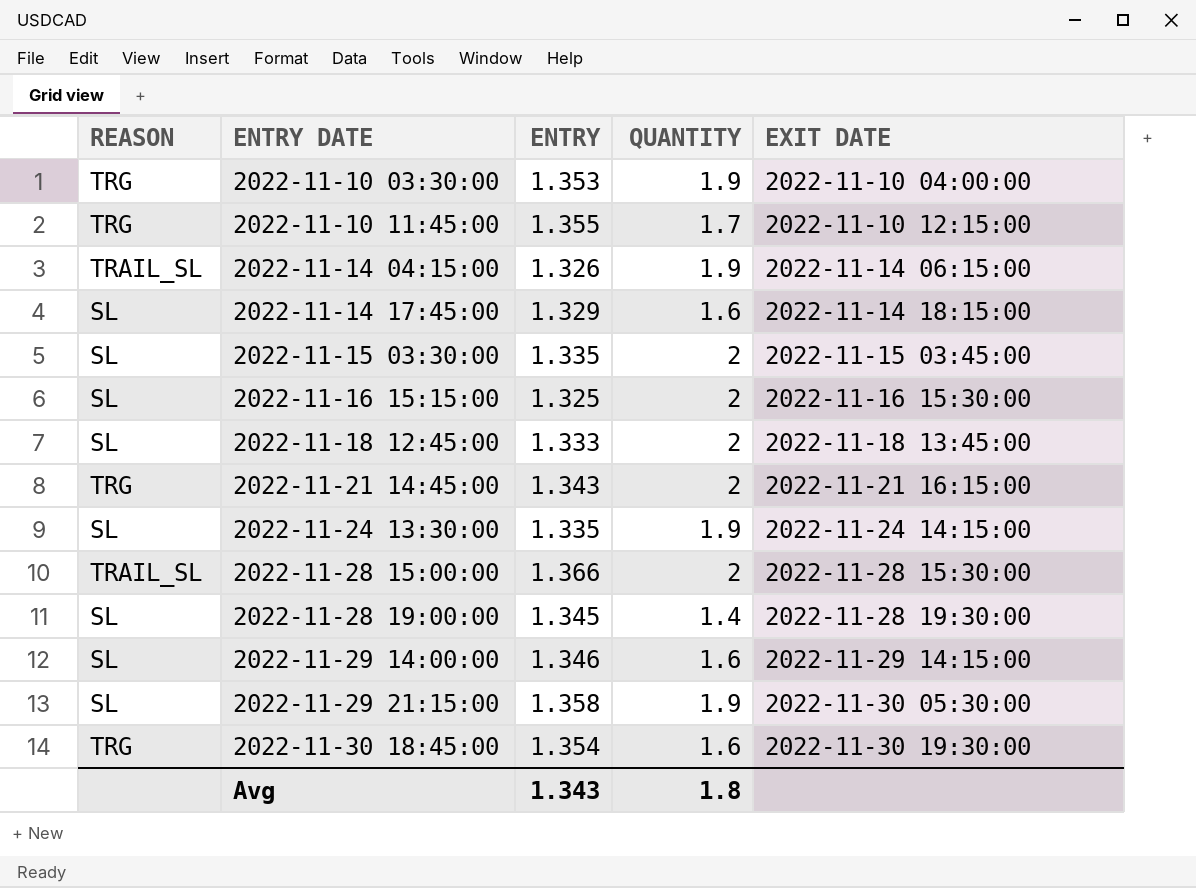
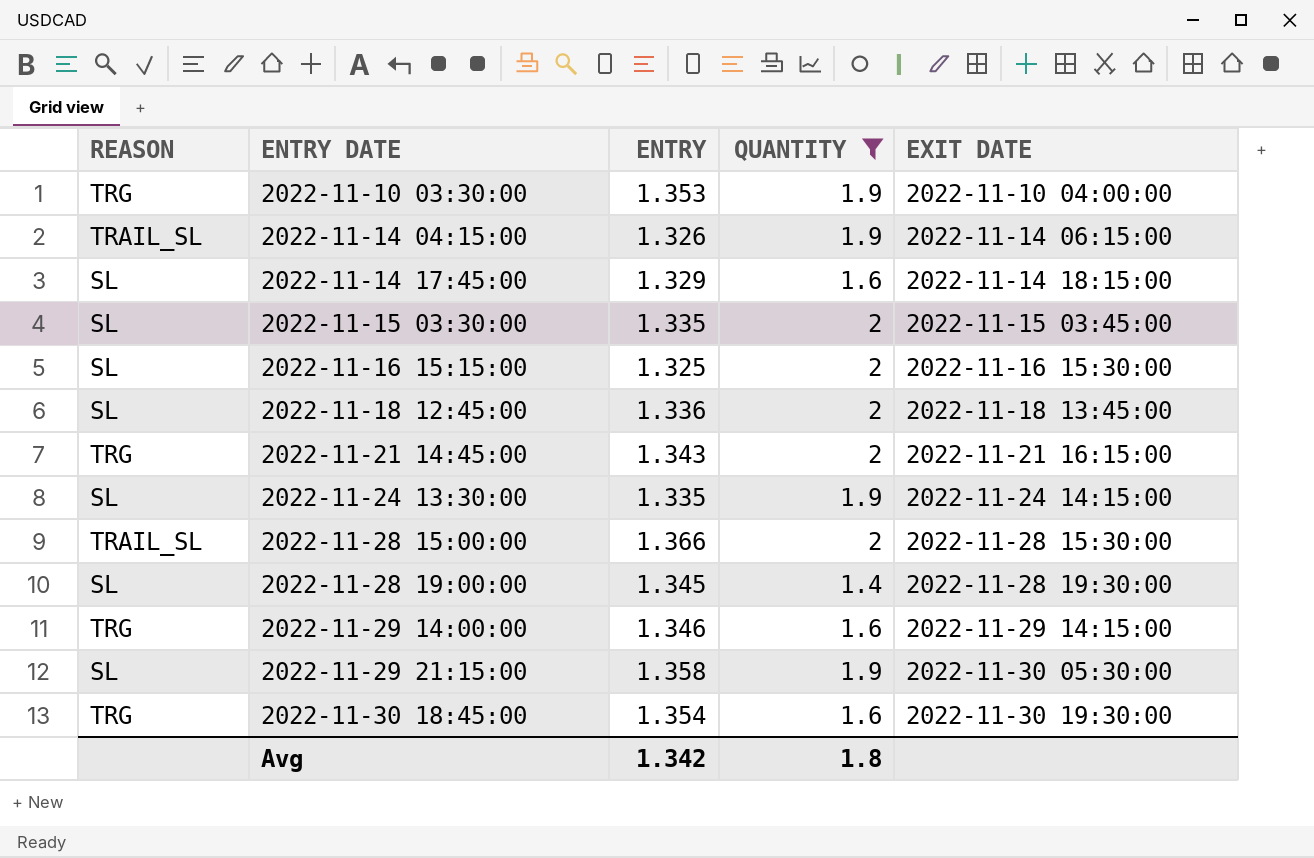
filter: none -> QUANTITY != 1.7
2022-11-18 12:45:00 | ENTRY: 1.333 -> 1.336
2022-11-29 14:00:00 | REASON: SL -> TRG
Avg | ENTRY: 1.343 -> 1.342

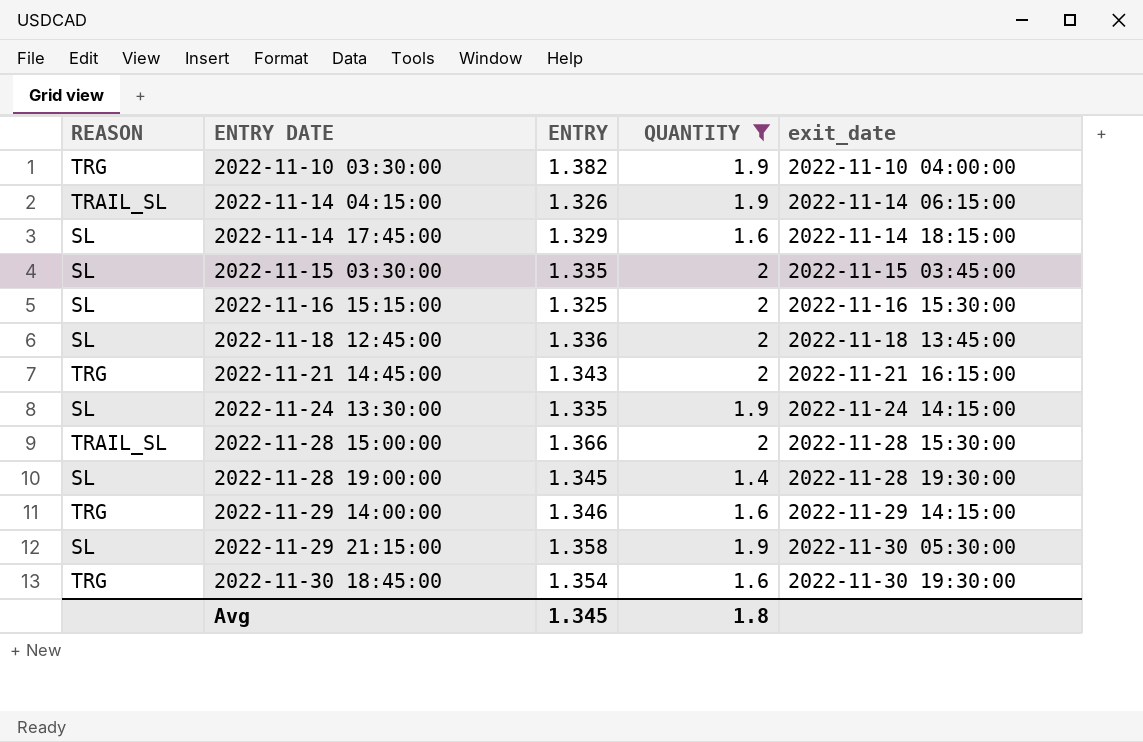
column name: EXIT DATE -> exit_date
2022-11-10 03:30:00 | ENTRY: 1.353 -> 1.382
Avg | ENTRY: 1.342 -> 1.345

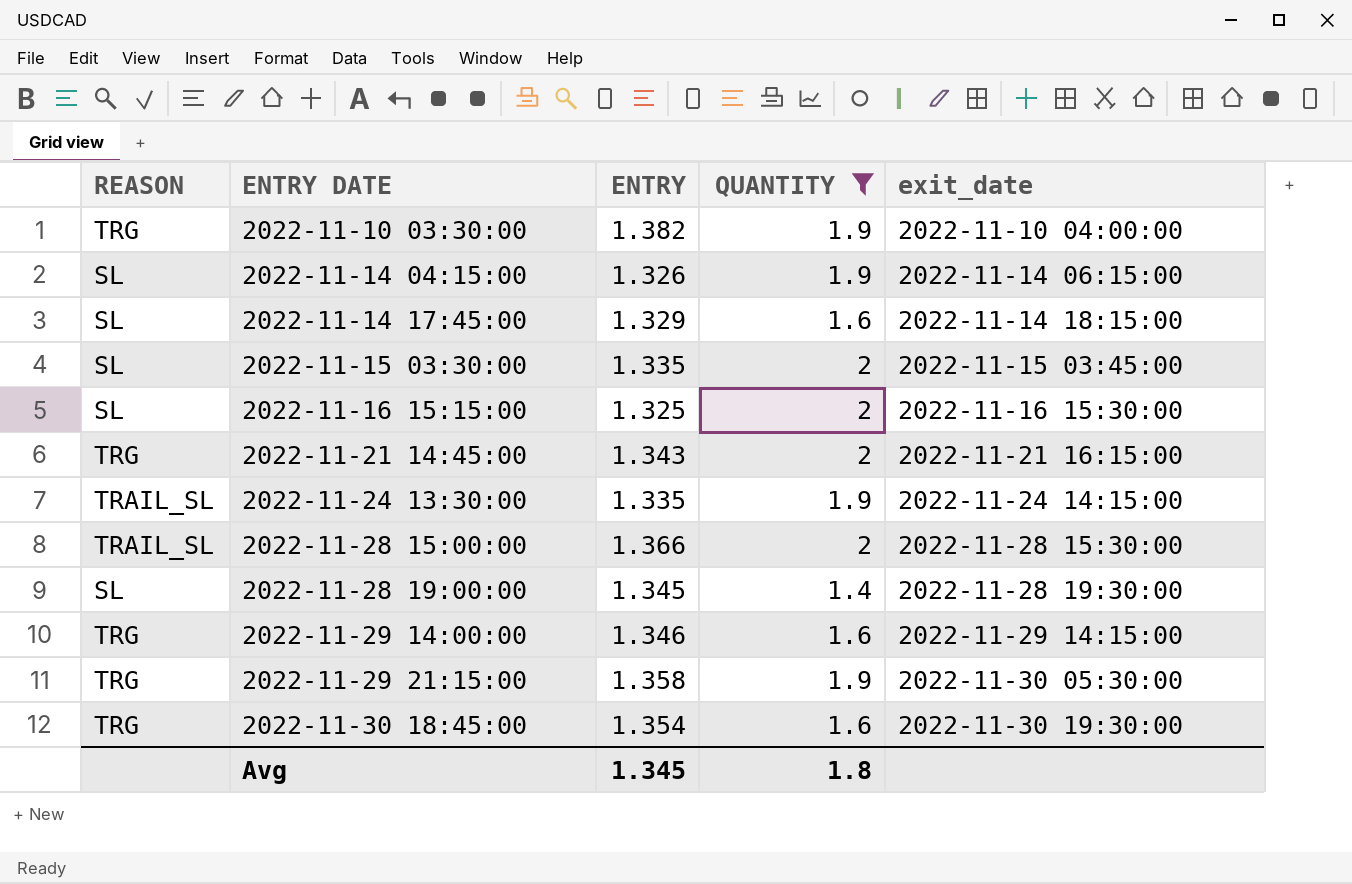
row 2022-11-18 12:45:00: SL | 1.336 | 2 | 2022-11-18 13:45:00 -> none
2022-11-14 04:15:00 | REASON: TRAIL_SL -> SL
2022-11-24 13:30:00 | REASON: SL -> TRAIL_SL
2022-11-29 21:15:00 | REASON: SL -> TRG

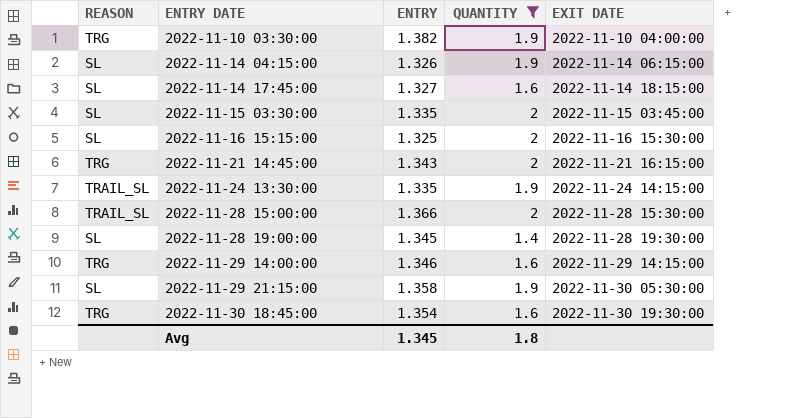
column name: exit_date -> EXIT DATE
2022-11-14 17:45:00 | ENTRY: 1.329 -> 1.327
2022-11-29 21:15:00 | REASON: TRG -> SL

